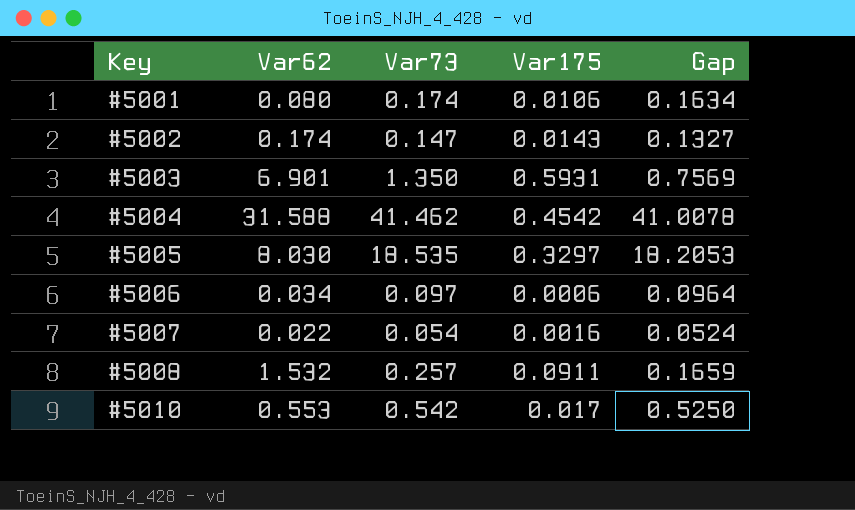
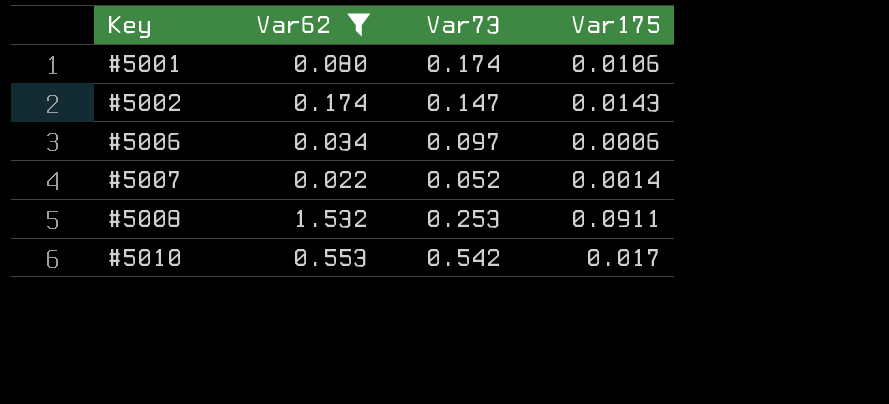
filter: none -> Var62 <= 1.532
column Gap | formula: [Var73] - [Var175] -> none
#5007 | Var73: 0.054 -> 0.052
#5007 | Var175: 0.0016 -> 0.0014
#5008 | Var73: 0.257 -> 0.253

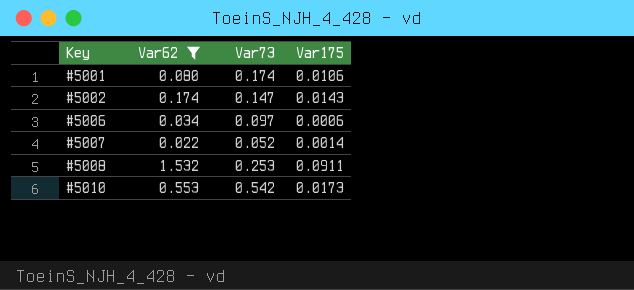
#5010 | Var175: 0.017 -> 0.0173

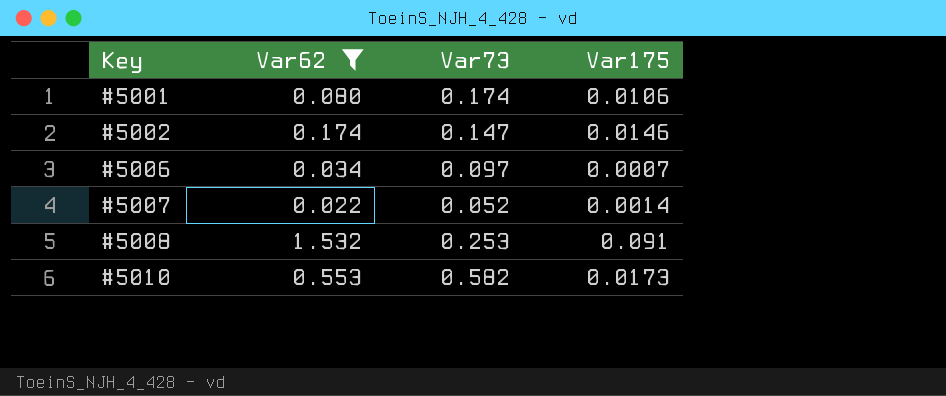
#5002 | Var175: 0.0143 -> 0.0146
#5006 | Var175: 0.0006 -> 0.0007
#5008 | Var175: 0.0911 -> 0.091
#5010 | Var73: 0.542 -> 0.582

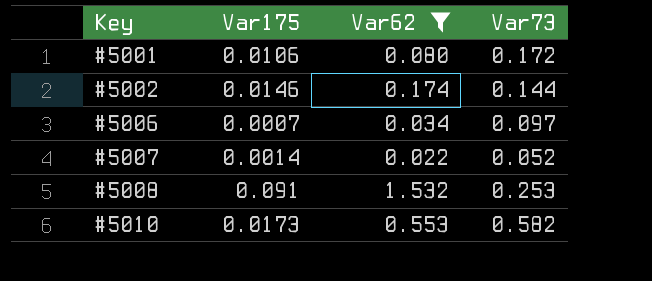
column Var175 | position: 4 -> 2
#5001 | Var73: 0.174 -> 0.172
#5002 | Var73: 0.147 -> 0.144

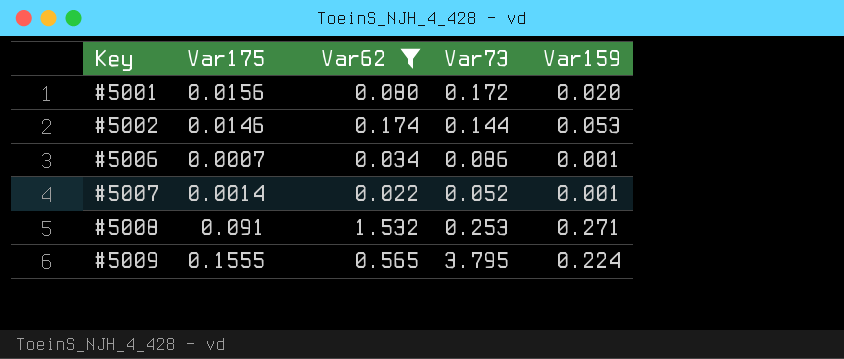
column Var159 | position: none -> 5
row #5010: 0.0173 | 0.553 | 0.582 -> none
#5001 | Var175: 0.0106 -> 0.0156
#5006 | Var73: 0.097 -> 0.086
row #5009: none -> 0.1555 | 0.565 | 3.795 | 0.224

